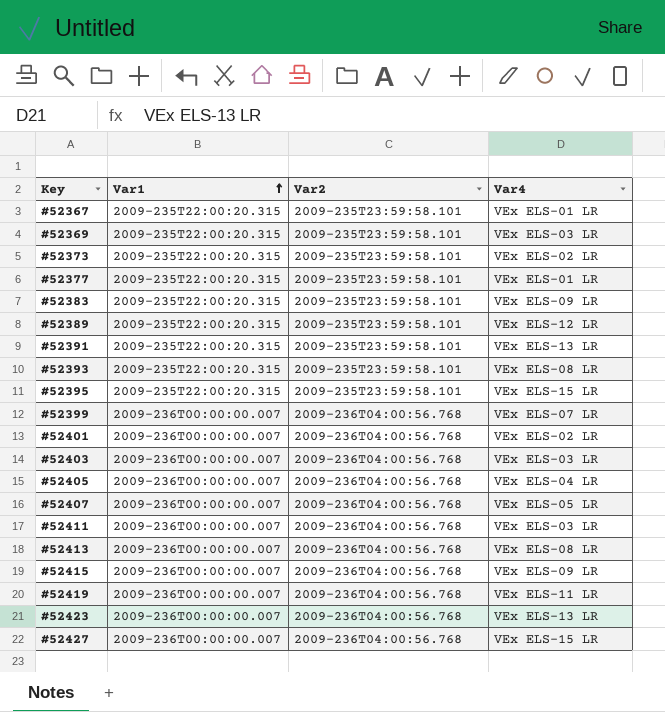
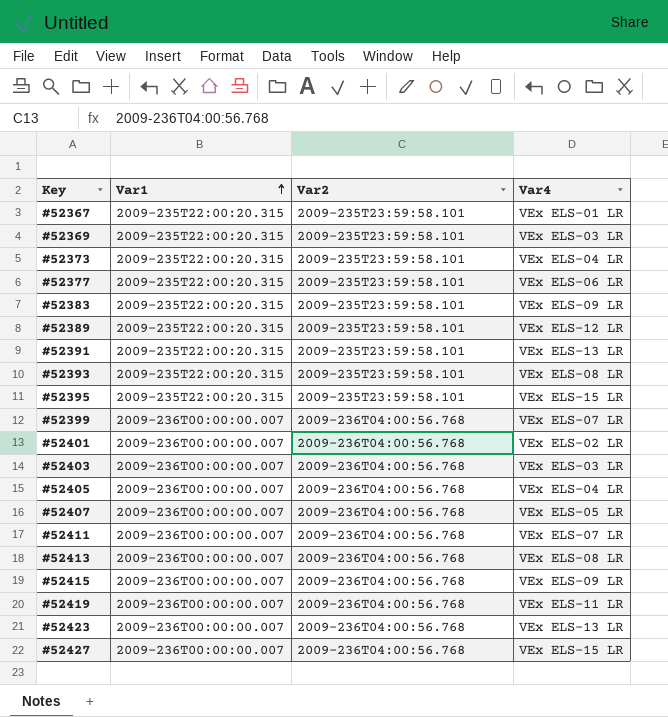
#52373 | Var4: VEx ELS-02 LR -> VEx ELS-04 LR
#52377 | Var4: VEx ELS-01 LR -> VEx ELS-06 LR
#52411 | Var4: VEx ELS-03 LR -> VEx ELS-07 LR

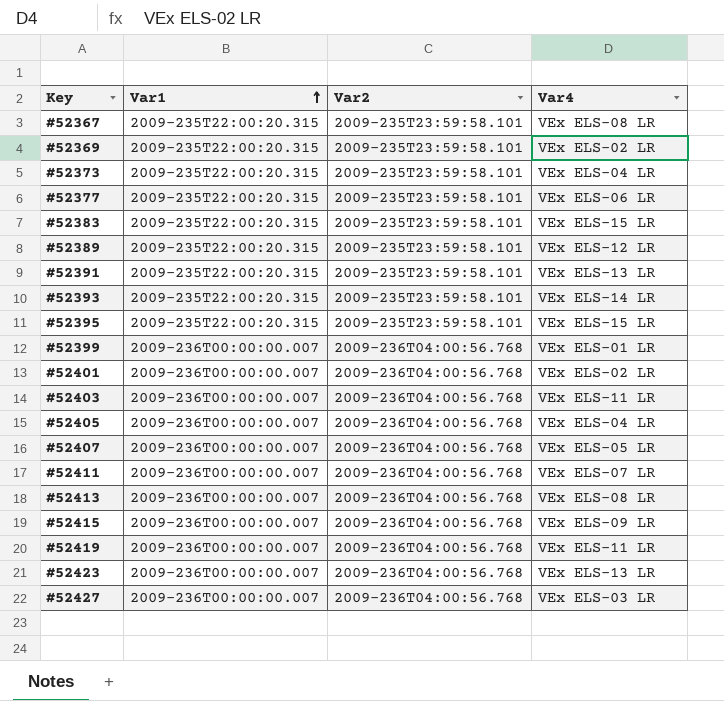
#52367 | Var4: VEx ELS-01 LR -> VEx ELS-08 LR
#52369 | Var4: VEx ELS-03 LR -> VEx ELS-02 LR
#52383 | Var4: VEx ELS-09 LR -> VEx ELS-15 LR
#52393 | Var4: VEx ELS-08 LR -> VEx ELS-14 LR
#52399 | Var4: VEx ELS-07 LR -> VEx ELS-01 LR
#52403 | Var4: VEx ELS-03 LR -> VEx ELS-11 LR
#52427 | Var4: VEx ELS-15 LR -> VEx ELS-03 LR

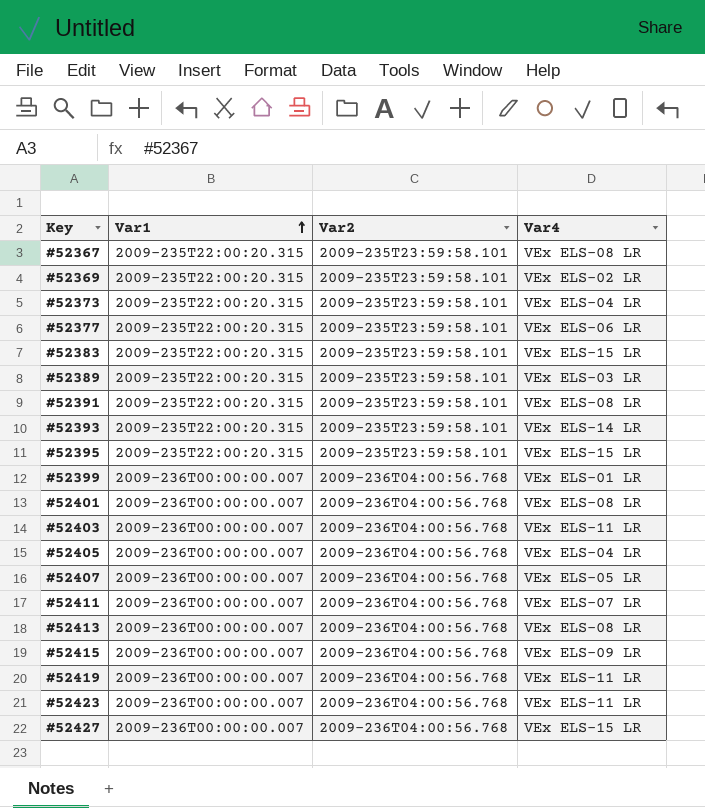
#52389 | Var4: VEx ELS-12 LR -> VEx ELS-03 LR
#52391 | Var4: VEx ELS-13 LR -> VEx ELS-08 LR
#52401 | Var4: VEx ELS-02 LR -> VEx ELS-08 LR
#52423 | Var4: VEx ELS-13 LR -> VEx ELS-11 LR
#52427 | Var4: VEx ELS-03 LR -> VEx ELS-15 LR

